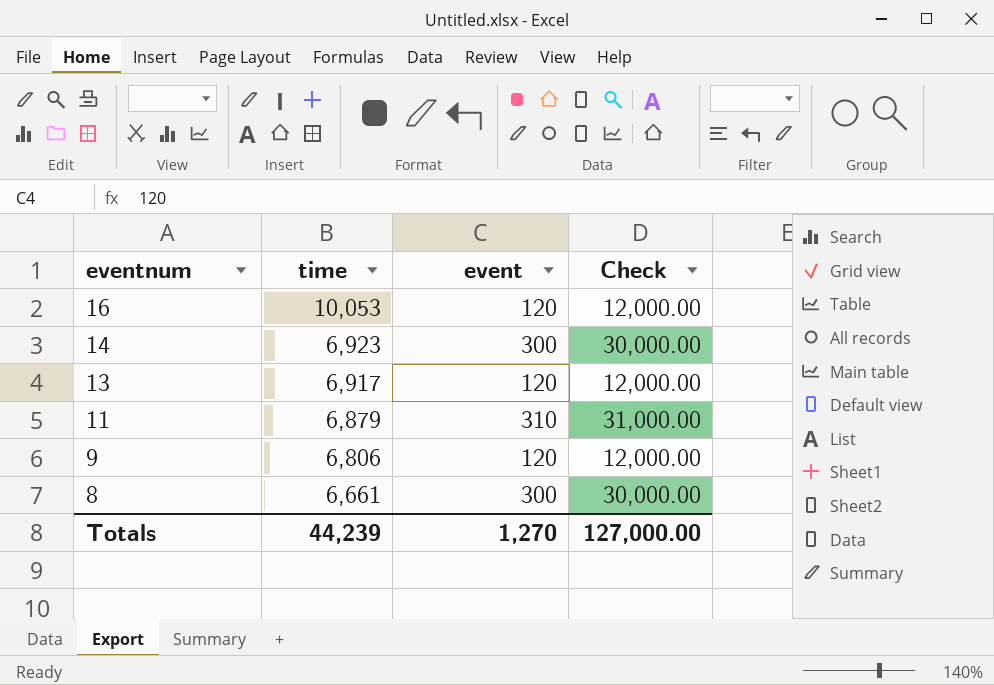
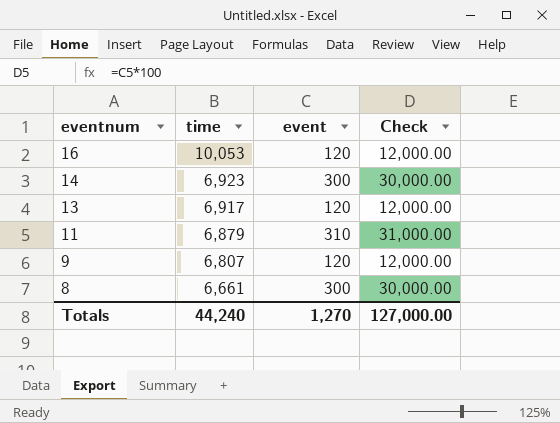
9 | time: 6,806 -> 6,807
Totals | time: 44,239 -> 44,240

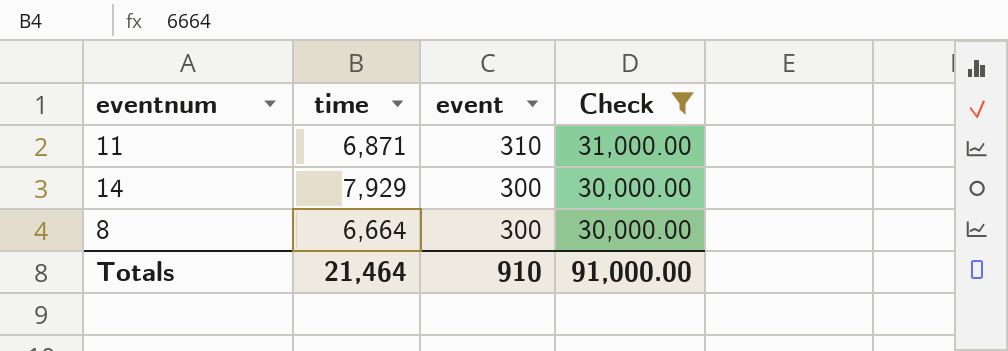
filter: none -> Check != 12,000.00
row order: eventnum descending -> event descending
11 | time: 6,879 -> 6,871
14 | time: 6,923 -> 7,929
8 | time: 6,661 -> 6,664
Totals | time: 44,240 -> 21,464
Totals | event: 1,270 -> 910
Totals | Check: 127,000.00 -> 91,000.00

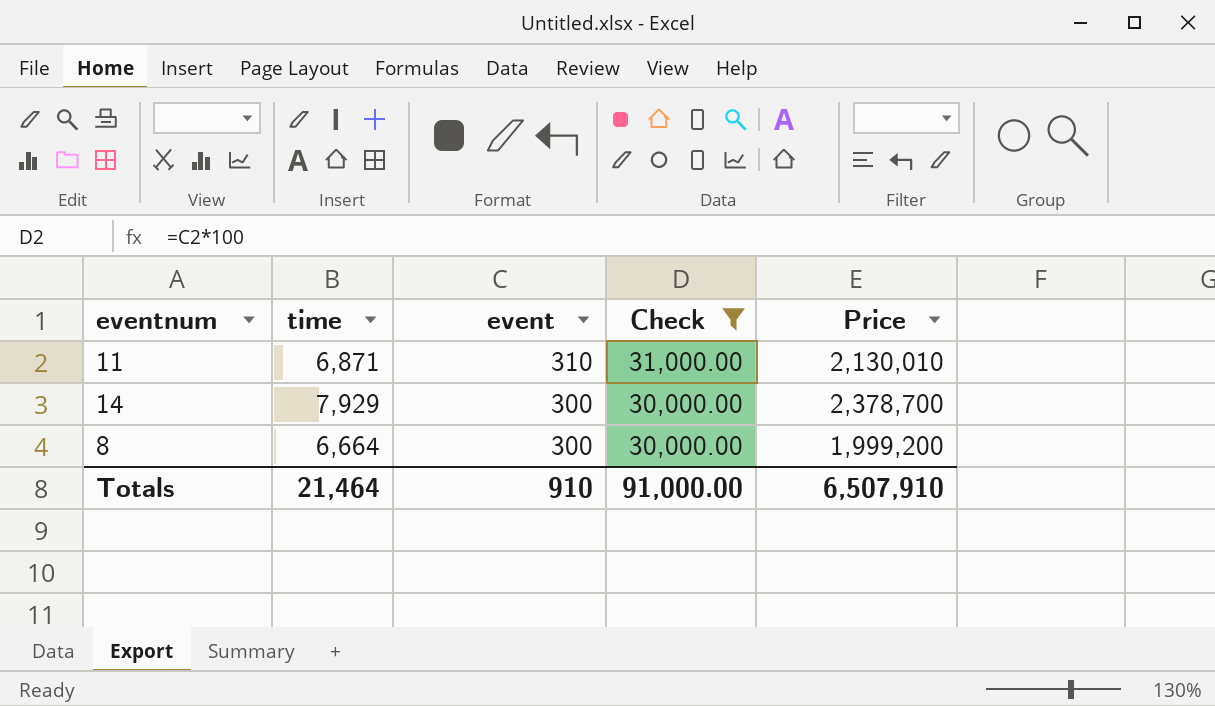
column Price | formula: none -> [time] * [event]

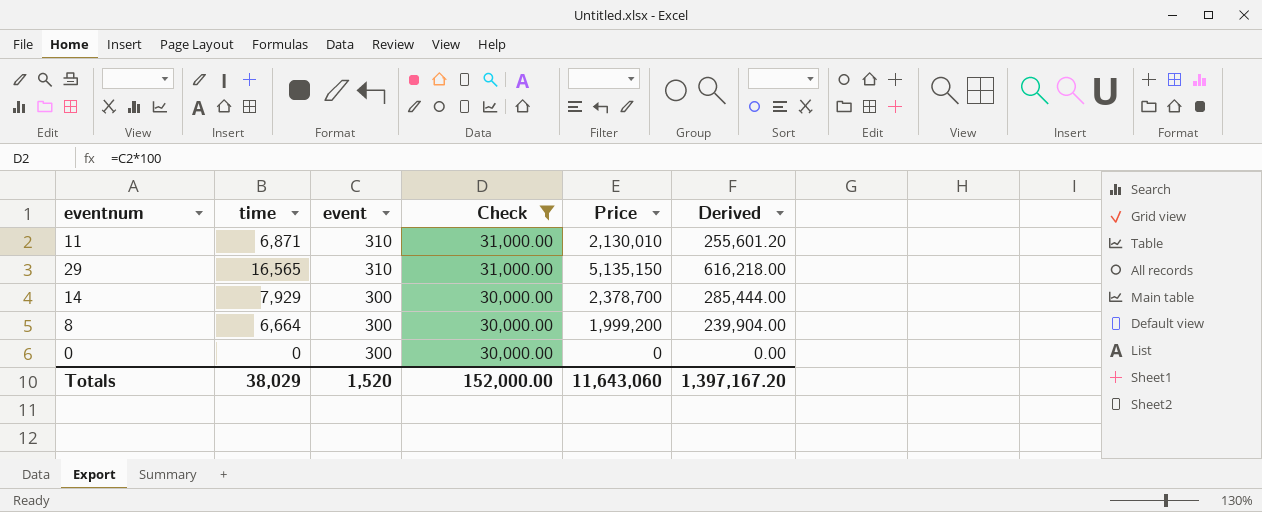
column Derived | formula: none -> [Price] * 0.12
row 29: none -> 16,565 | 310 | 31,000.00 | 5,135,150 | 616,218.00
row 0: none -> 0 | 300 | 30,000.00 | 0 | 0.00
Totals | time: 21,464 -> 38,029
Totals | event: 910 -> 1,520
Totals | Check: 91,000.00 -> 152,000.00
Totals | Price: 6,507,910 -> 11,643,060

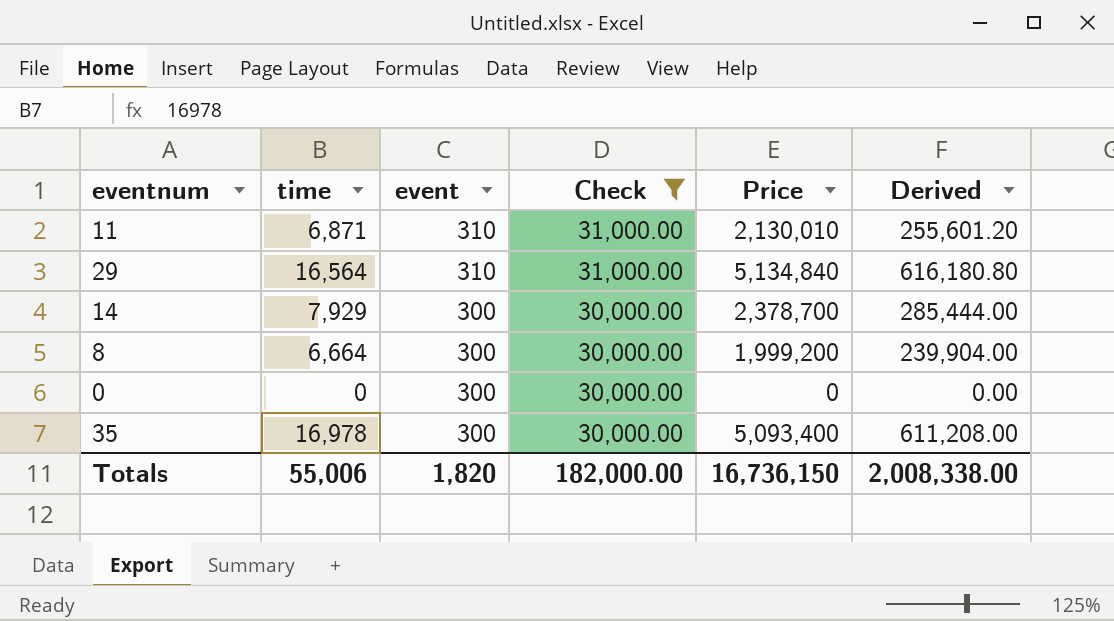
29 | time: 16,565 -> 16,564
29 | Price: 5,135,150 -> 5,134,840
29 | Derived: 616,218.00 -> 616,180.80
row 35: none -> 16,978 | 300 | 30,000.00 | 5,093,400 | 611,208.00
Totals | time: 38,029 -> 55,006
Totals | event: 1,520 -> 1,820
Totals | Check: 152,000.00 -> 182,000.00
Totals | Price: 11,643,060 -> 16,736,150
Totals | Derived: 1,397,167.20 -> 2,008,338.00

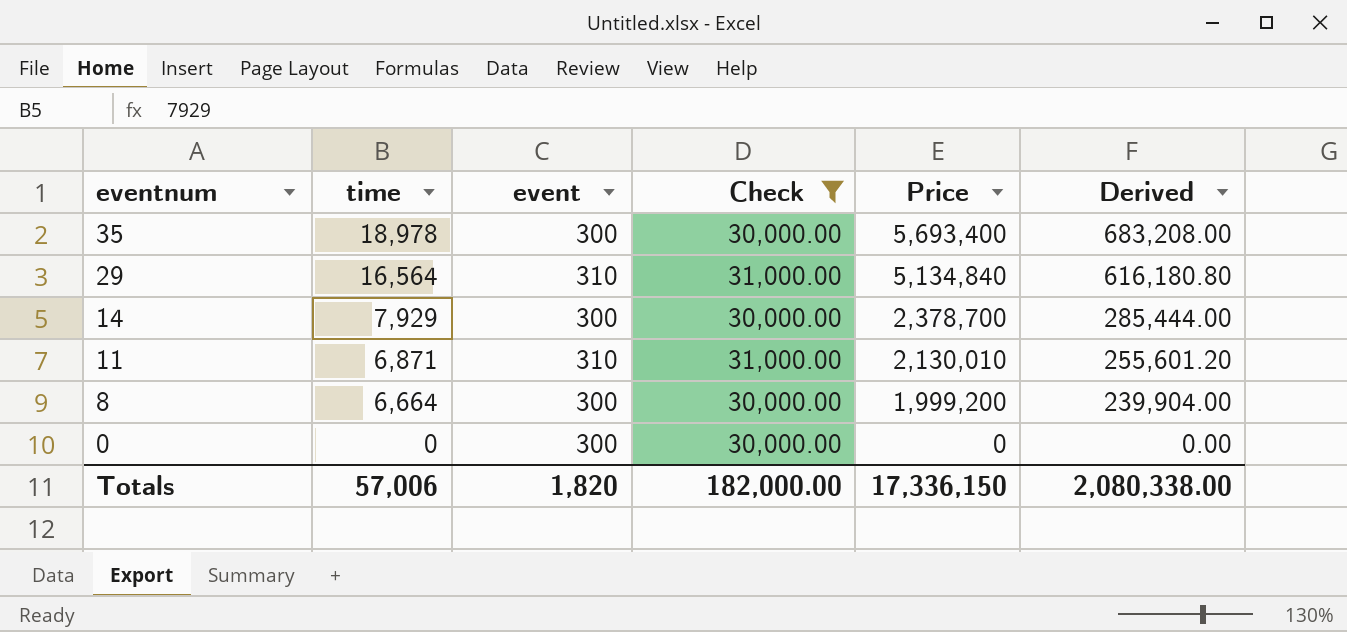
row order: event descending -> eventnum descending
35 | time: 16,978 -> 18,978
35 | Price: 5,093,400 -> 5,693,400
35 | Derived: 611,208.00 -> 683,208.00
Totals | time: 55,006 -> 57,006
Totals | Price: 16,736,150 -> 17,336,150
Totals | Derived: 2,008,338.00 -> 2,080,338.00

